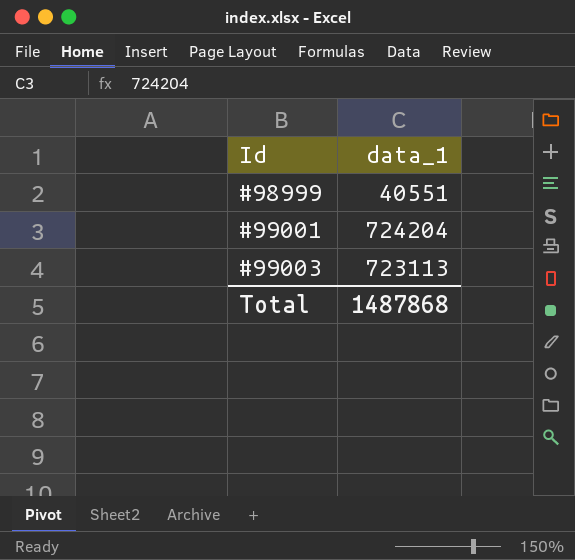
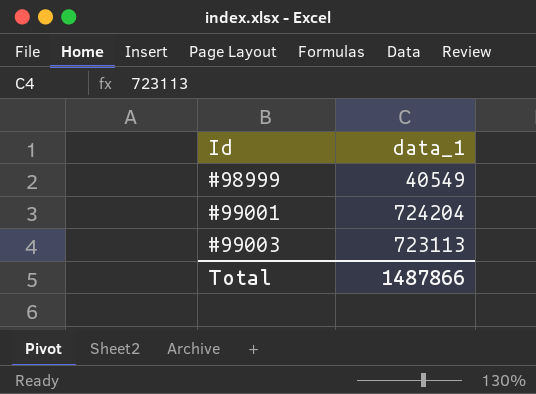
#98999 | data_1: 40551 -> 40549
Total | data_1: 1487868 -> 1487866

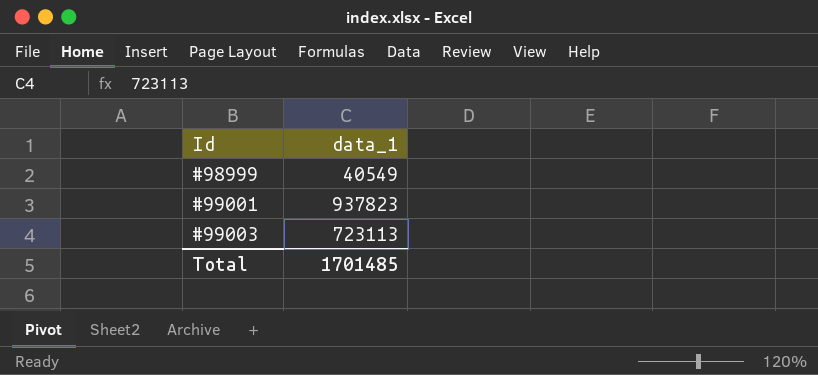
#99001 | data_1: 724204 -> 937823
Total | data_1: 1487866 -> 1701485

